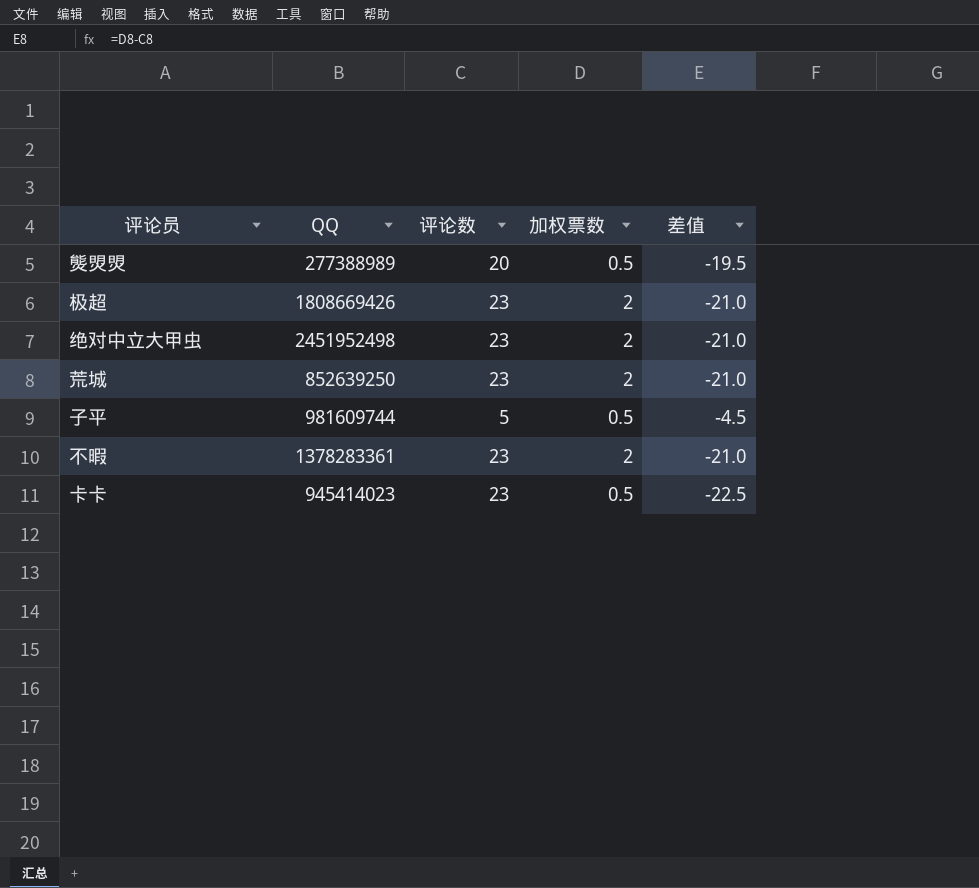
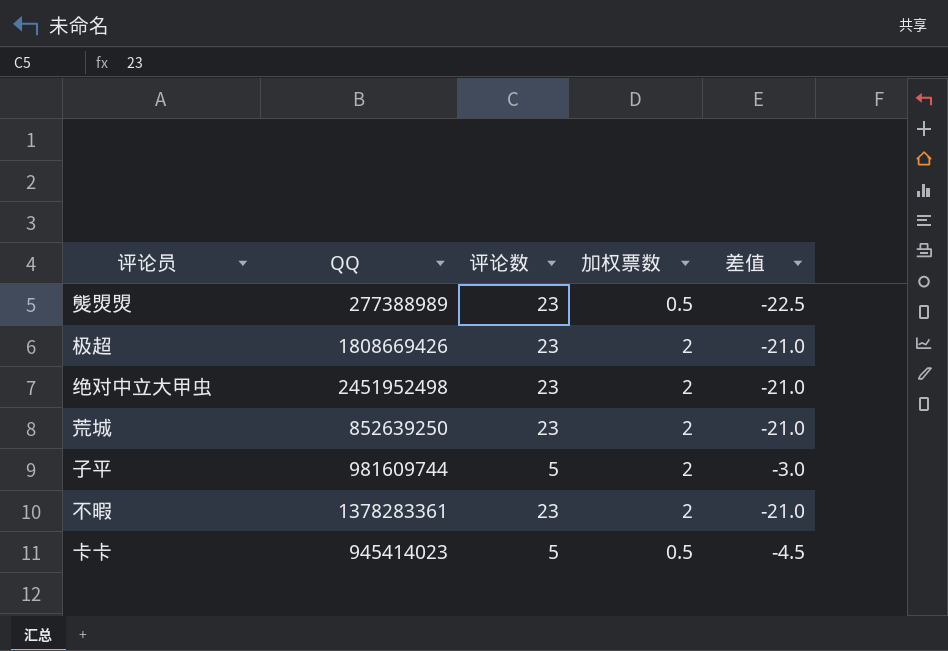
熋焽焽 | 评论数: 20 -> 23
熋焽焽 | 差值: -19.5 -> -22.5
子平 | 加权票数: 0.5 -> 2
子平 | 差值: -4.5 -> -3.0
卡卡 | 评论数: 23 -> 5
卡卡 | 差值: -22.5 -> -4.5

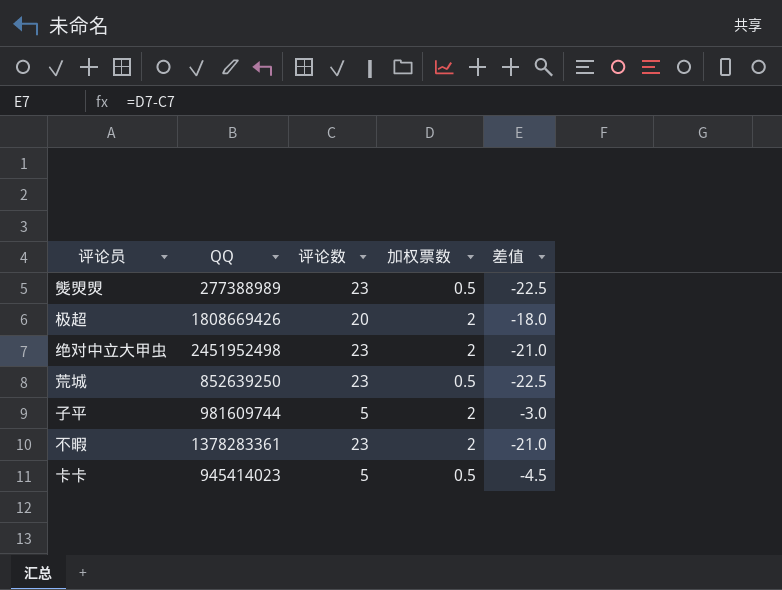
极超 | 评论数: 23 -> 20
极超 | 差值: -21.0 -> -18.0
荒城 | 加权票数: 2 -> 0.5
荒城 | 差值: -21.0 -> -22.5

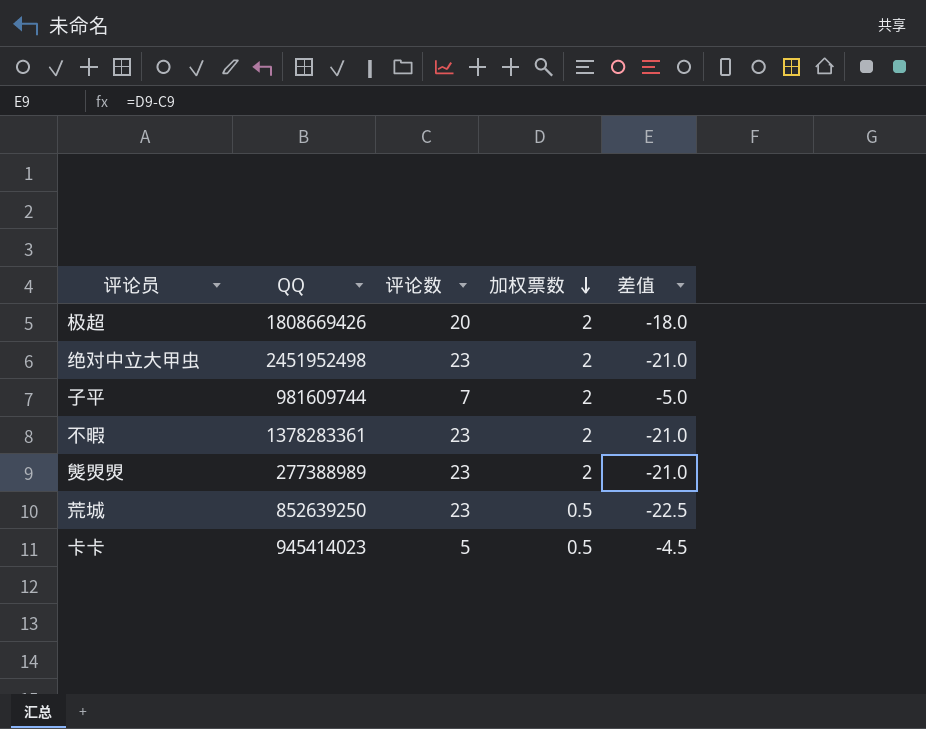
row order: none -> 加权票数 descending
子平 | 评论数: 5 -> 7
子平 | 差值: -3.0 -> -5.0
熋焽焽 | 加权票数: 0.5 -> 2
熋焽焽 | 差值: -22.5 -> -21.0

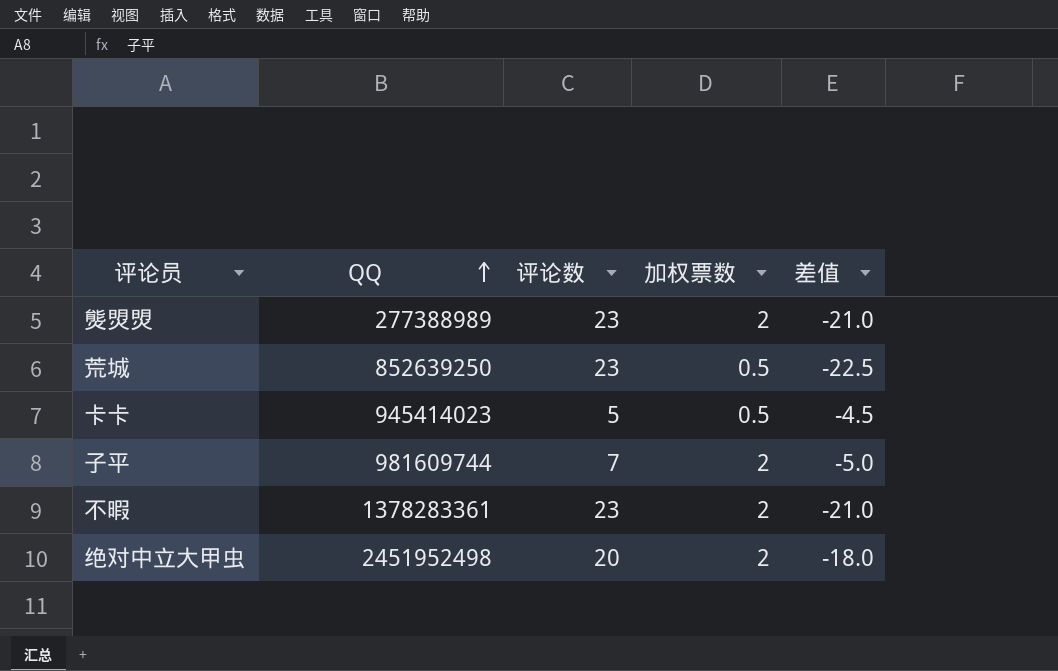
row order: 加权票数 descending -> QQ ascending
row 极超: 1808669426 | 20 | 2 | -18.0 -> none
绝对中立大甲虫 | 评论数: 23 -> 20
绝对中立大甲虫 | 差值: -21.0 -> -18.0

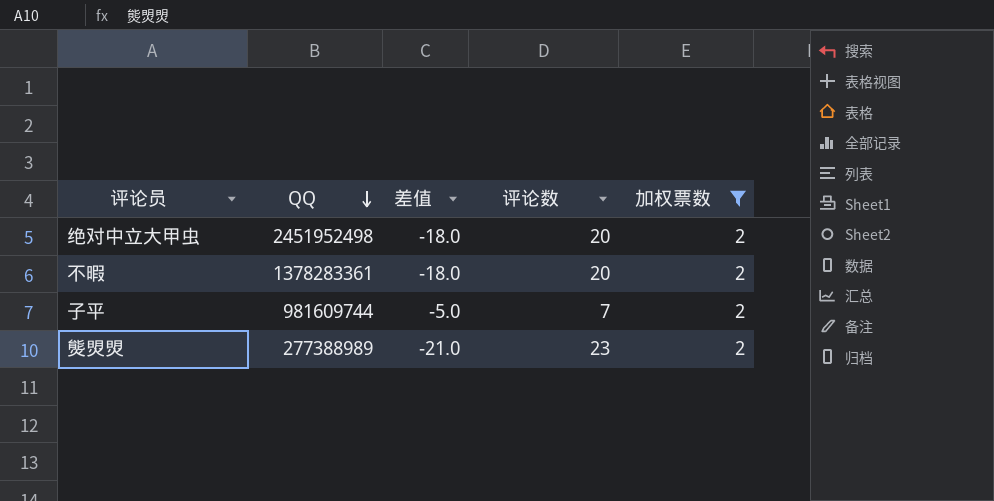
filter: none -> 加权票数 = 2
row order: QQ ascending -> QQ descending
column 差值 | position: 5 -> 3
不暇 | 差值: -21.0 -> -18.0
不暇 | 评论数: 23 -> 20

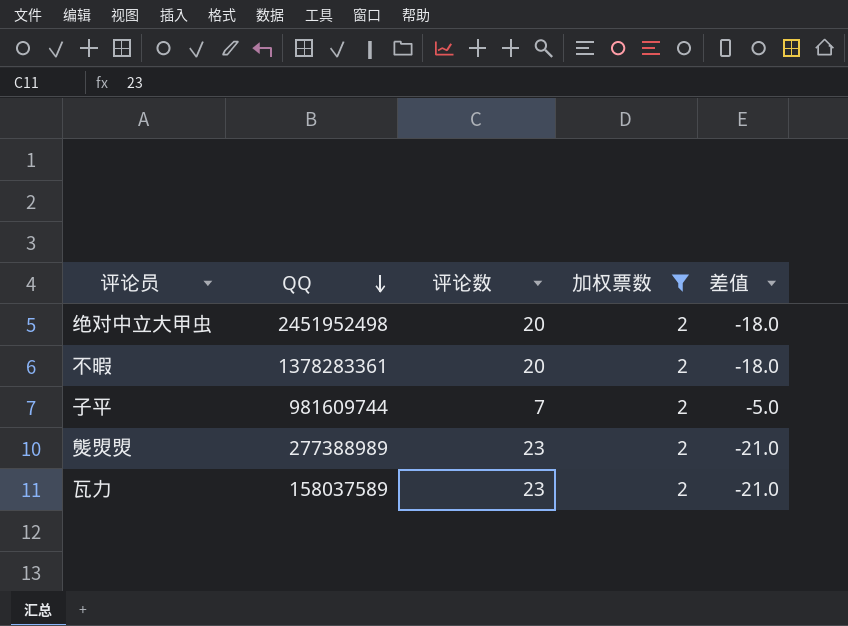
column 差值 | position: 3 -> 5
row 瓦力: none -> 158037589 | 23 | 2 | -21.0

